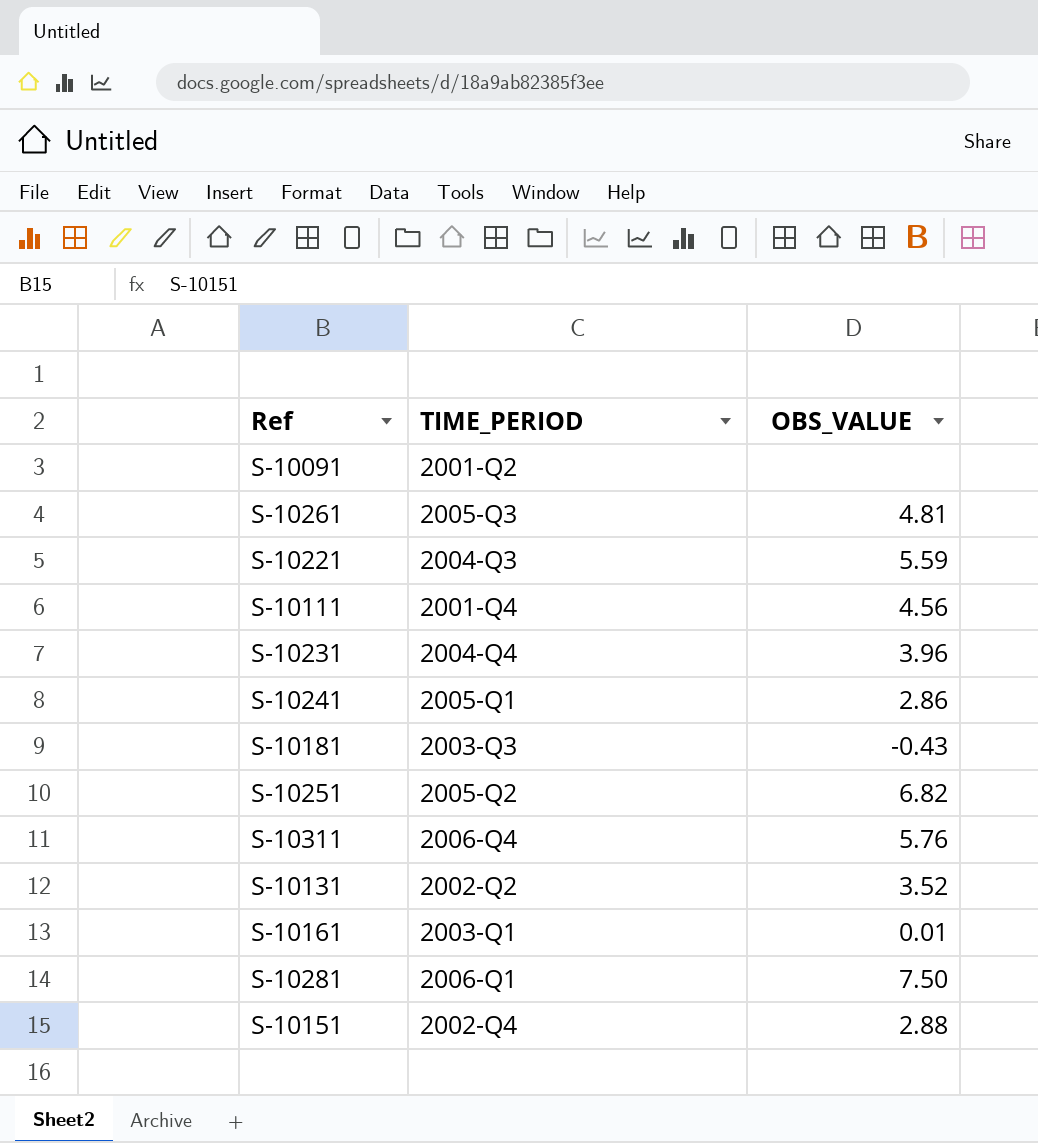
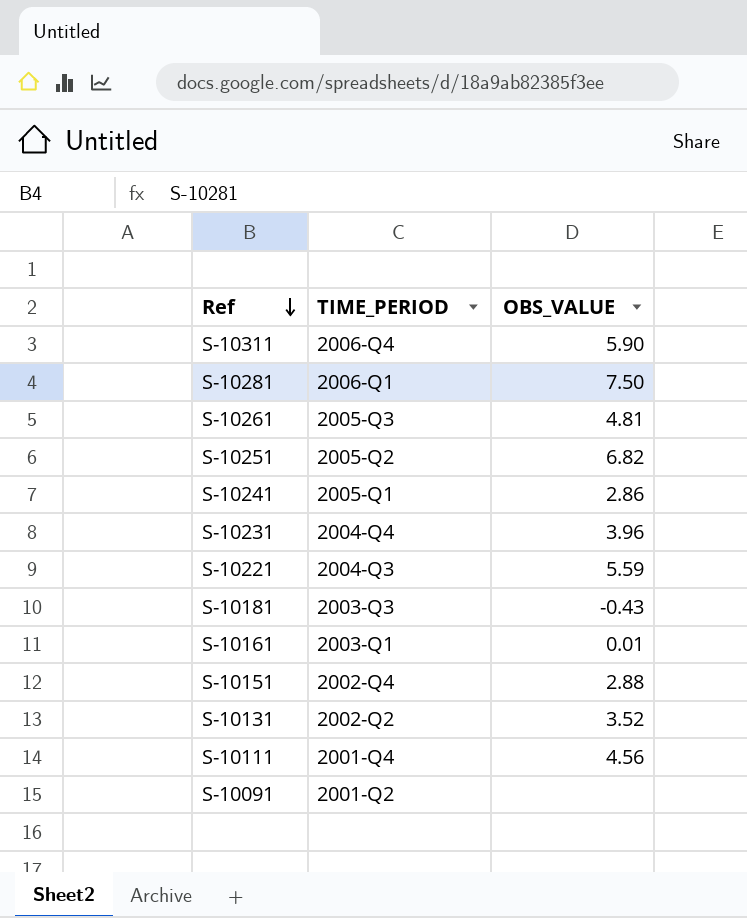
row order: none -> Ref descending
S-10311 | OBS_VALUE: 5.76 -> 5.90

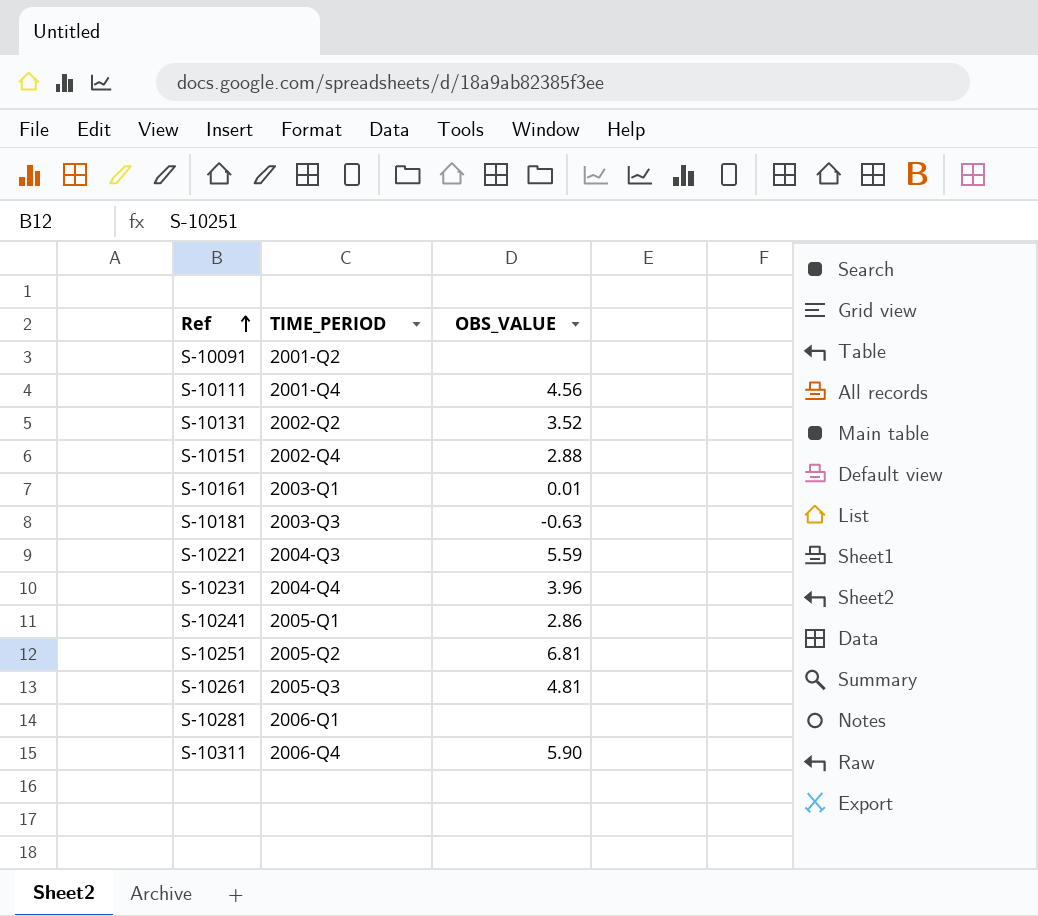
row order: Ref descending -> Ref ascending
S-10181 | OBS_VALUE: -0.43 -> -0.63
S-10251 | OBS_VALUE: 6.82 -> 6.81
S-10281 | OBS_VALUE: 7.50 -> none

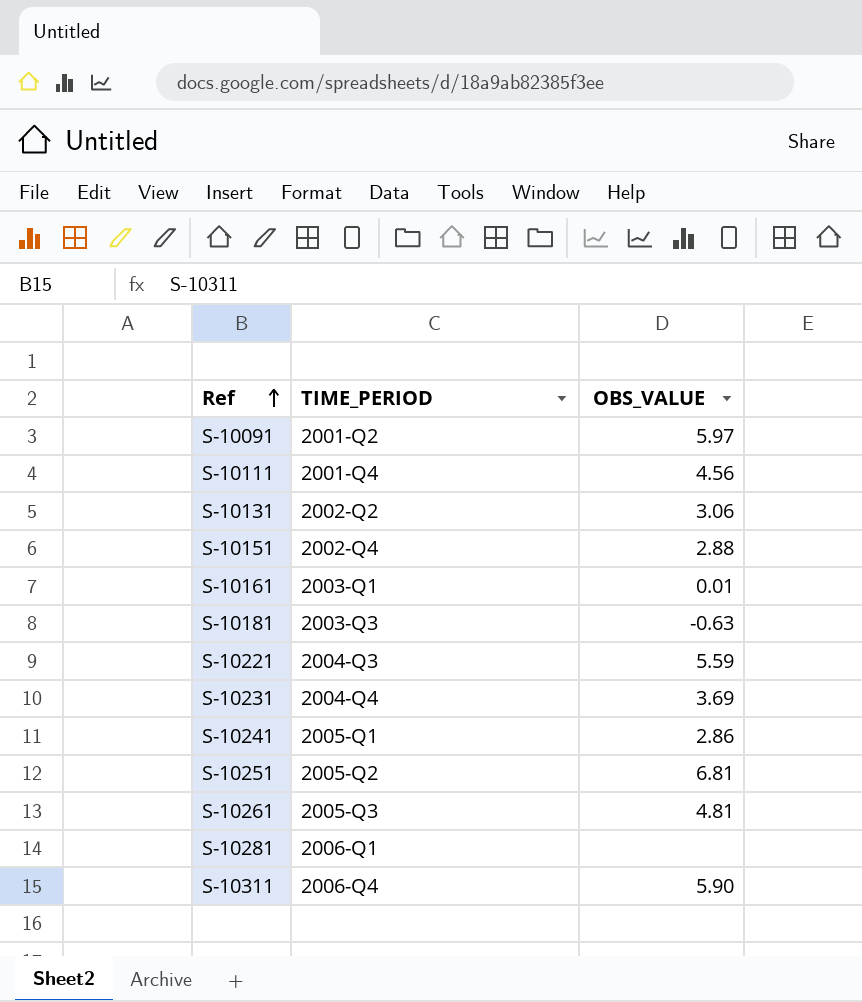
S-10091 | OBS_VALUE: none -> 5.97
S-10131 | OBS_VALUE: 3.52 -> 3.06
S-10231 | OBS_VALUE: 3.96 -> 3.69

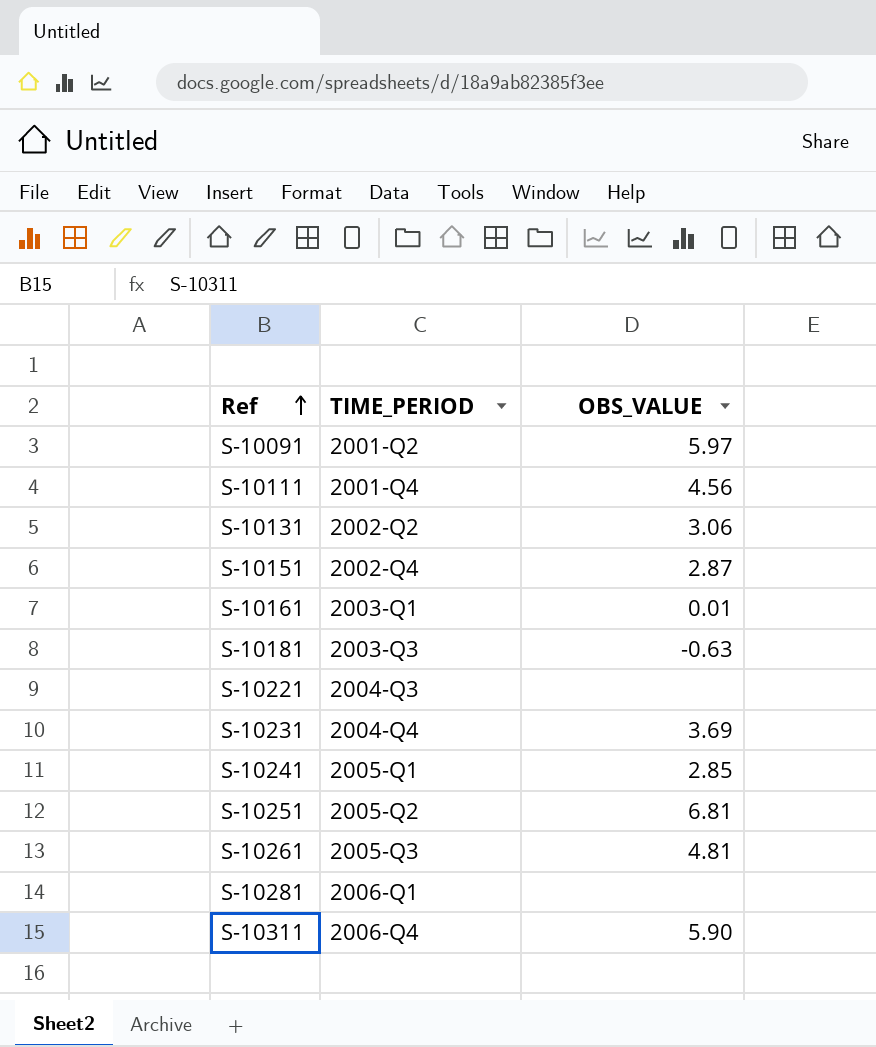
S-10151 | OBS_VALUE: 2.88 -> 2.87
S-10221 | OBS_VALUE: 5.59 -> none
S-10241 | OBS_VALUE: 2.86 -> 2.85

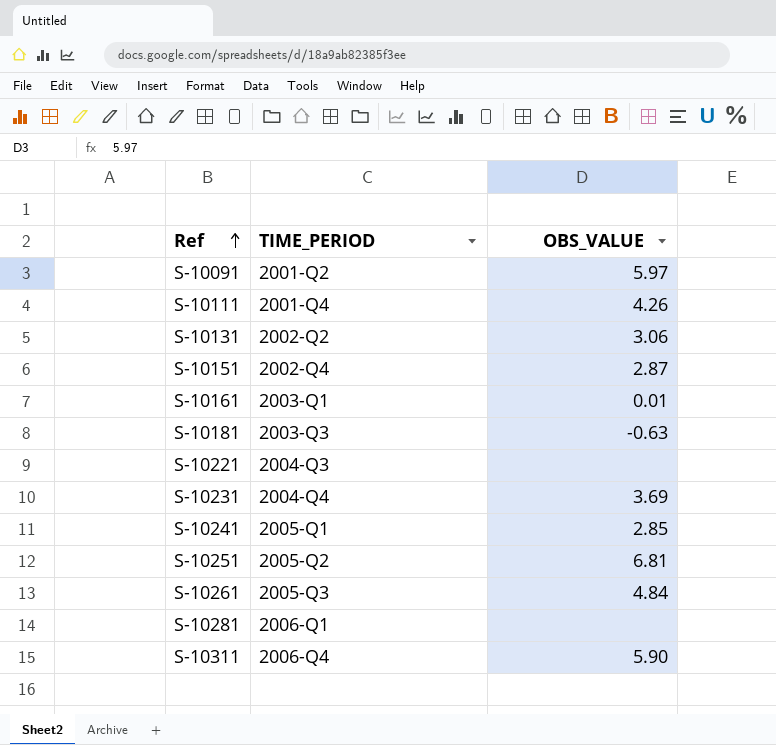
S-10111 | OBS_VALUE: 4.56 -> 4.26
S-10261 | OBS_VALUE: 4.81 -> 4.84

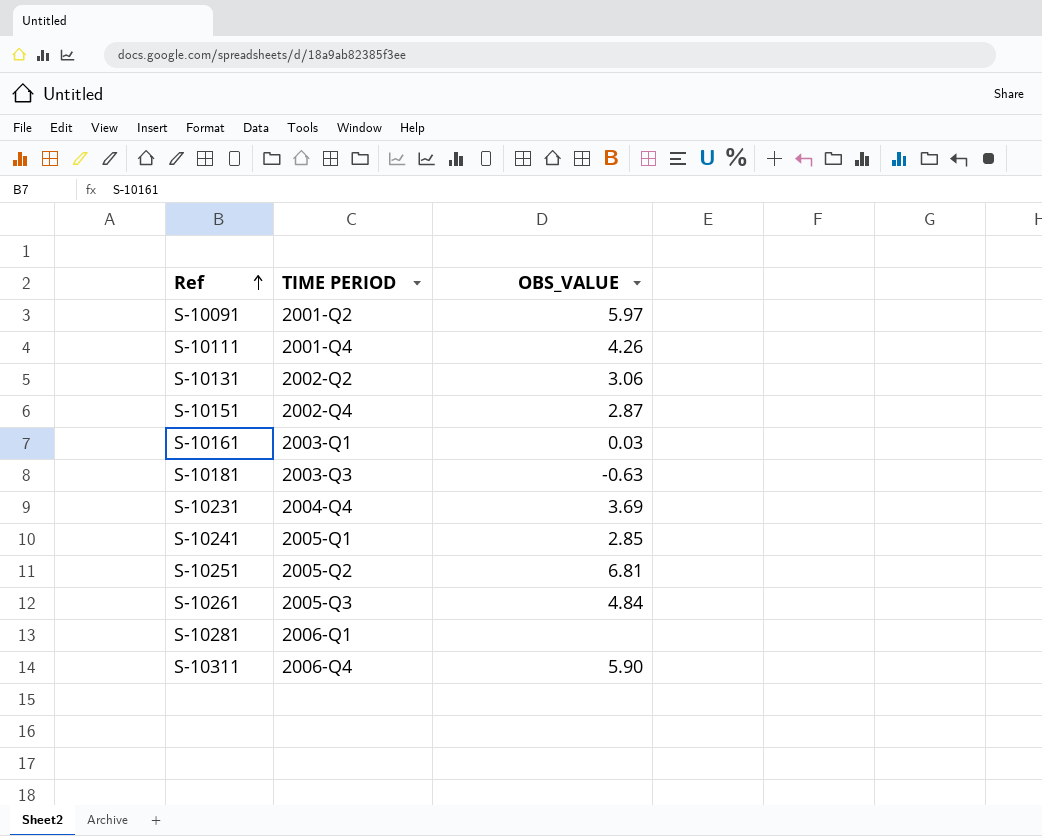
column name: TIME_PERIOD -> TIME PERIOD
row S-10221: 2004-Q3 | none -> none
S-10161 | OBS_VALUE: 0.01 -> 0.03

